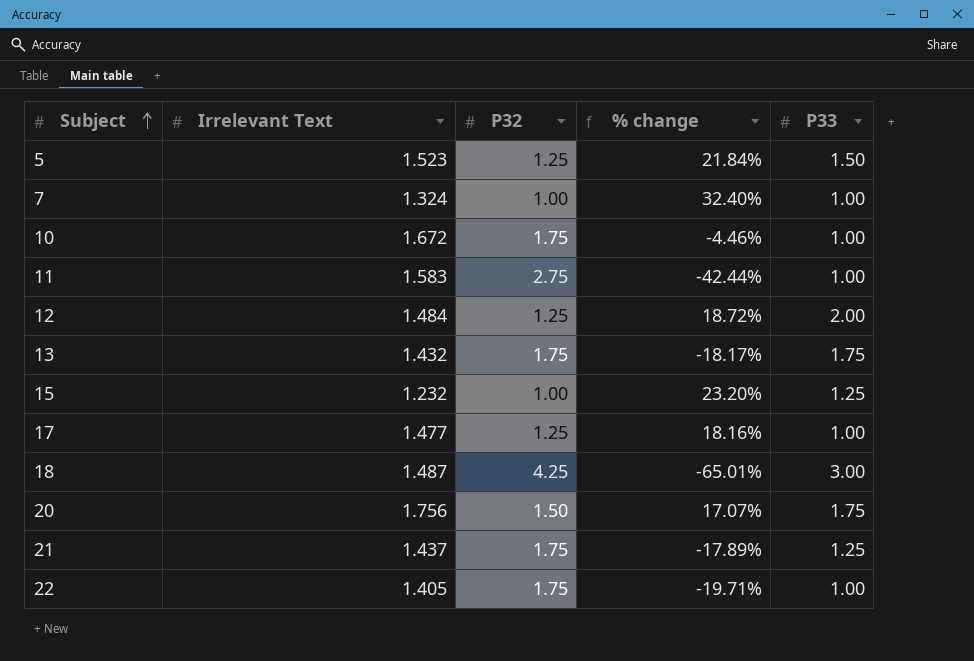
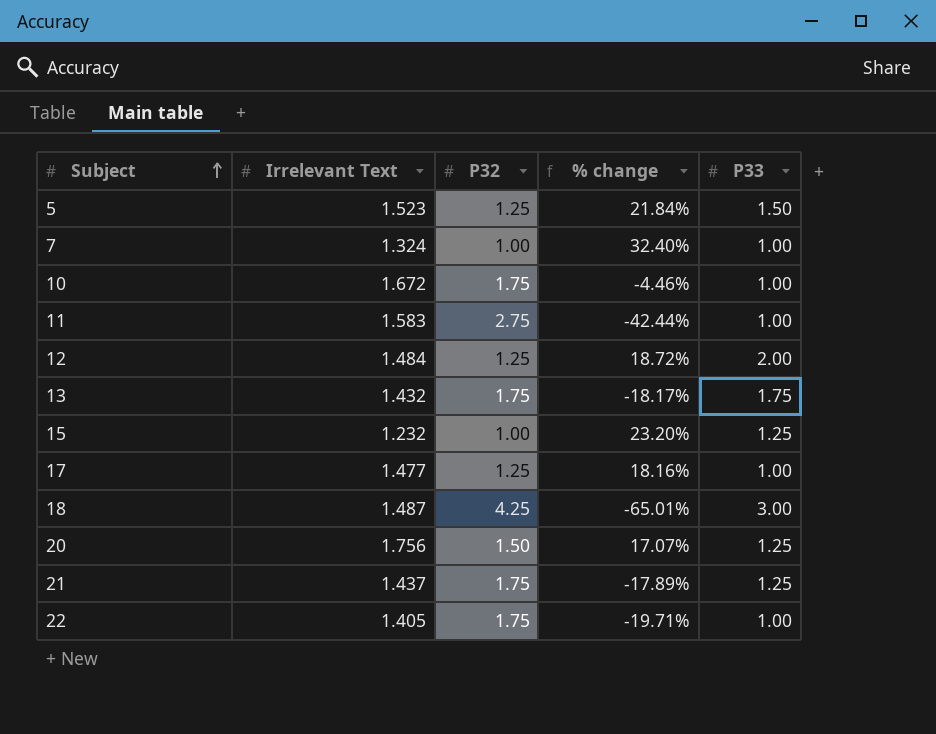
20 | P33: 1.75 -> 1.25

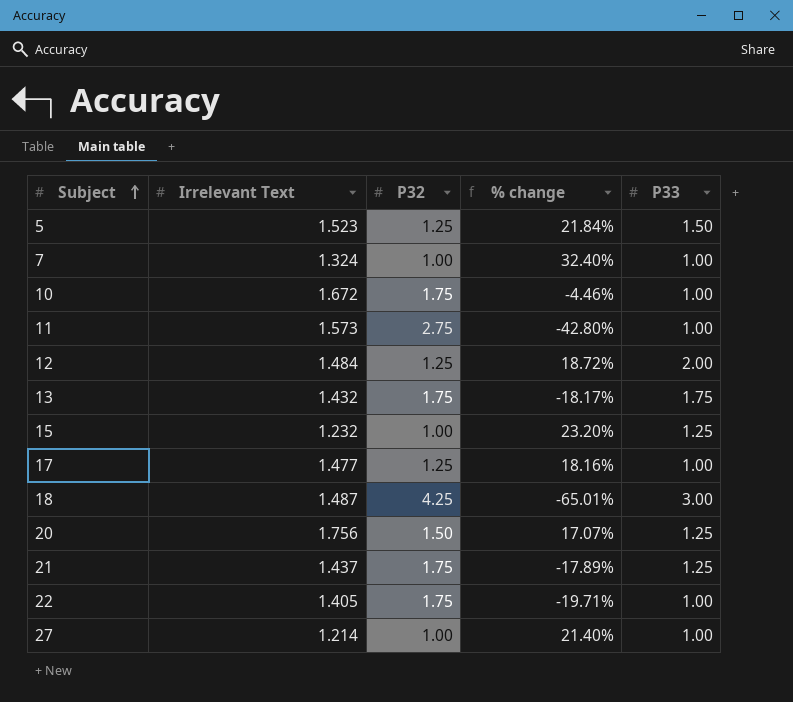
11 | Irrelevant Text: 1.583 -> 1.573
11 | % change: -42.44% -> -42.80%
row 27: none -> 1.214 | 1.00 | 21.40% | 1.00

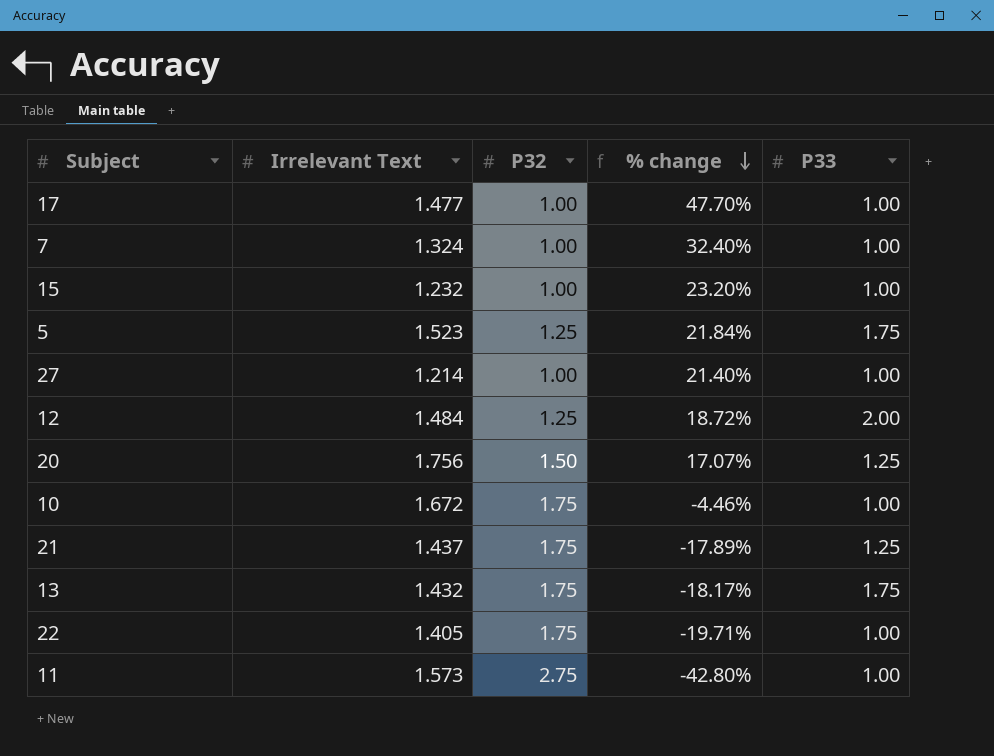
row order: Subject ascending -> % change descending
row 18: 1.487 | 4.25 | -65.01% | 3.00 -> none
17 | P32: 1.25 -> 1.00
17 | % change: 18.16% -> 47.70%
15 | P33: 1.25 -> 1.00
5 | P33: 1.50 -> 1.75

